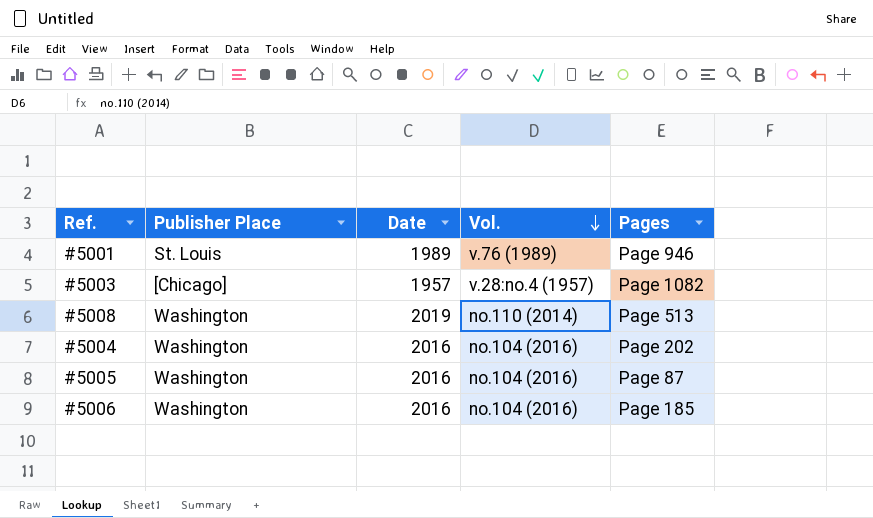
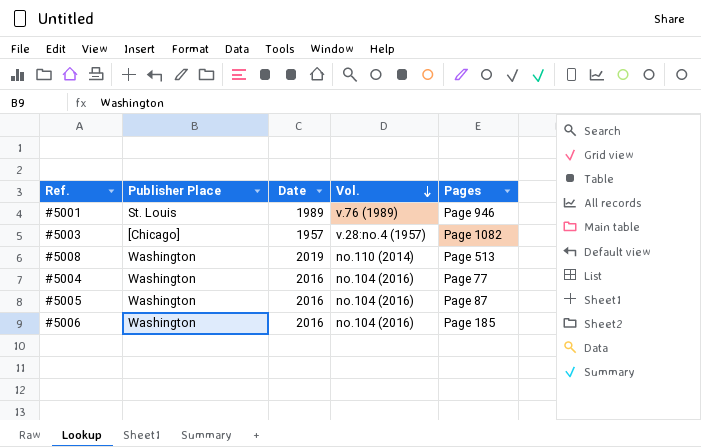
#5004 | Pages: Page 202 -> Page 77

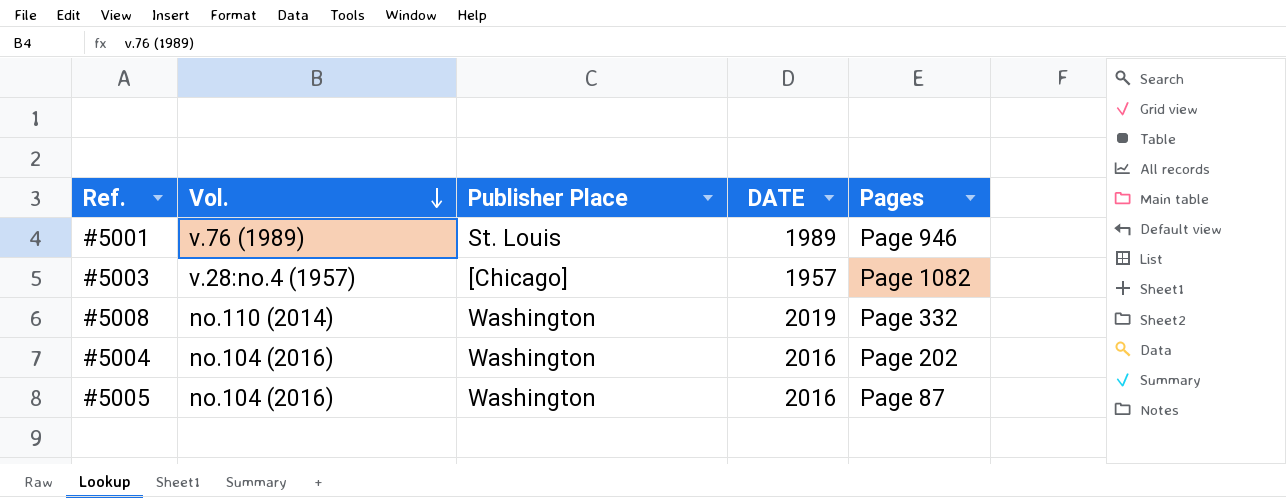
column Vol. | position: 4 -> 2
column name: Date -> DATE
row #5006: Washington | 2016 | no.104 (2016) | Page 185 -> none
#5008 | Pages: Page 513 -> Page 332
#5004 | Pages: Page 77 -> Page 202

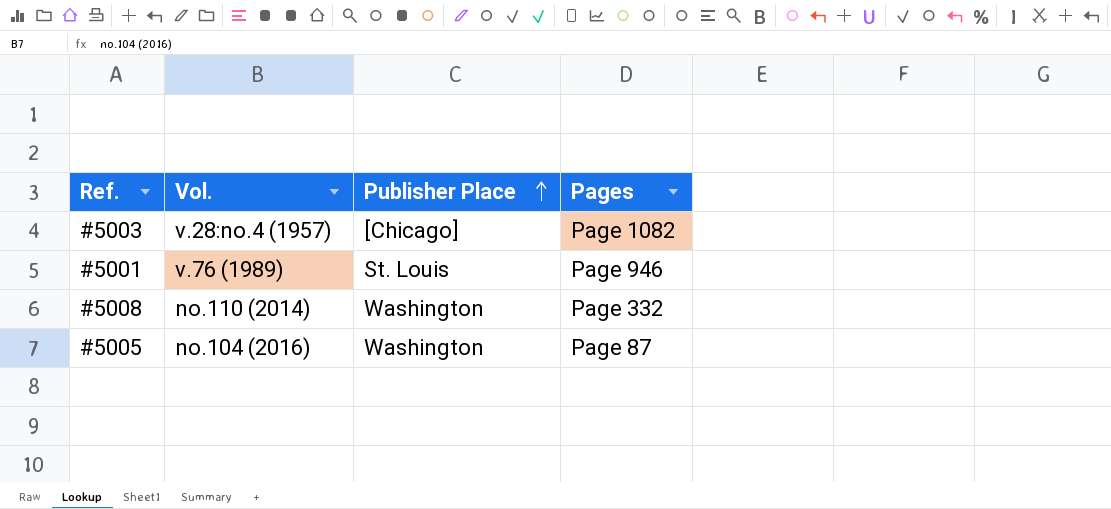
row order: Vol. descending -> Publisher Place ascending
column DATE | position: 4 -> none
row #5004: no.104 (2016) | Washington | 2016 | Page 202 -> none

